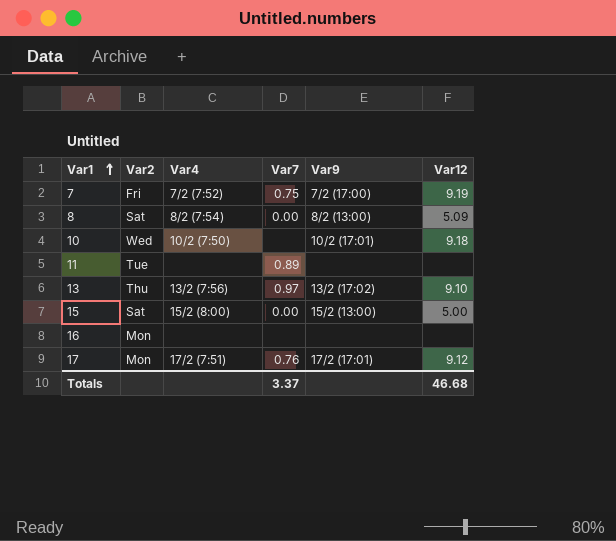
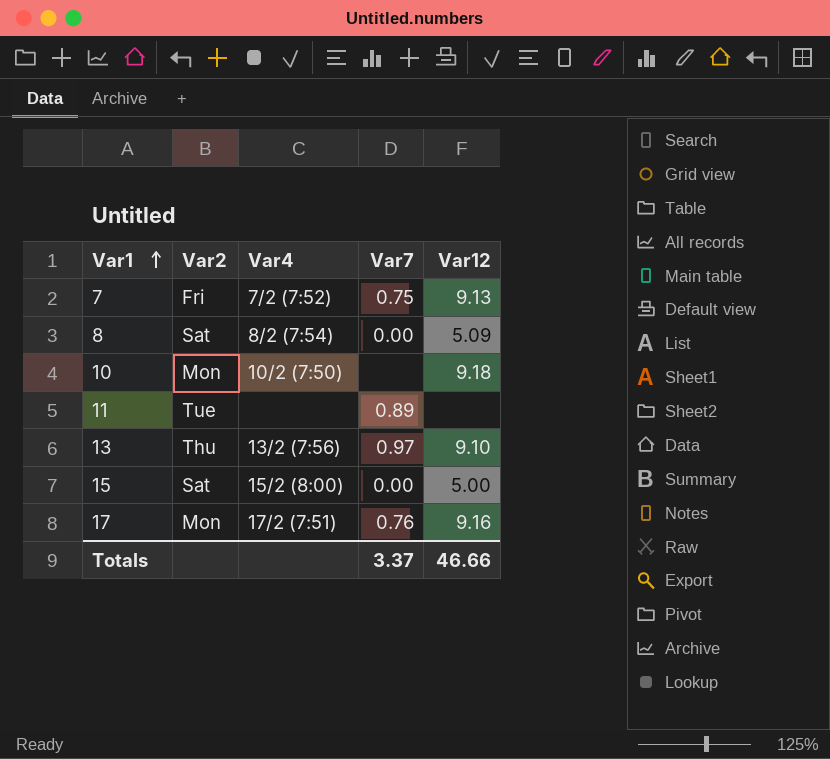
column Var9 | position: 5 -> none
row 16: Mon | none | none | none | none -> none
7 | Var12: 9.19 -> 9.13
10 | Var2: Wed -> Mon
17 | Var12: 9.12 -> 9.16
Totals | Var12: 46.68 -> 46.66

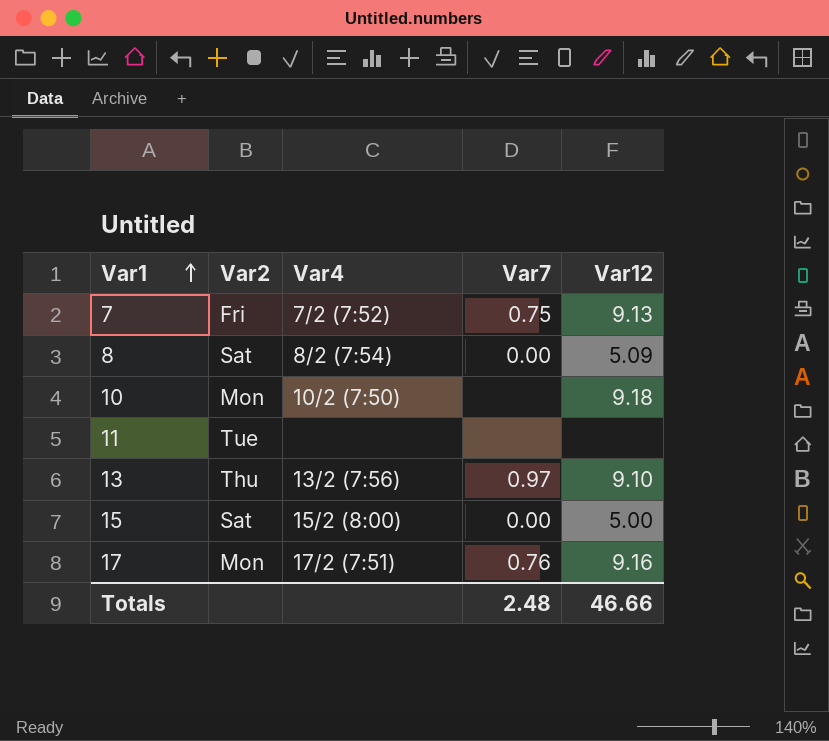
11 | Var7: 0.89 -> none
Totals | Var7: 3.37 -> 2.48

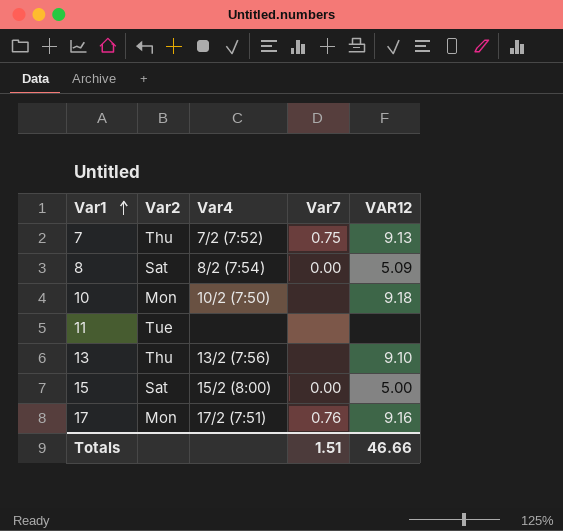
column name: Var12 -> VAR12
7 | Var2: Fri -> Thu
13 | Var7: 0.97 -> none
Totals | Var7: 2.48 -> 1.51

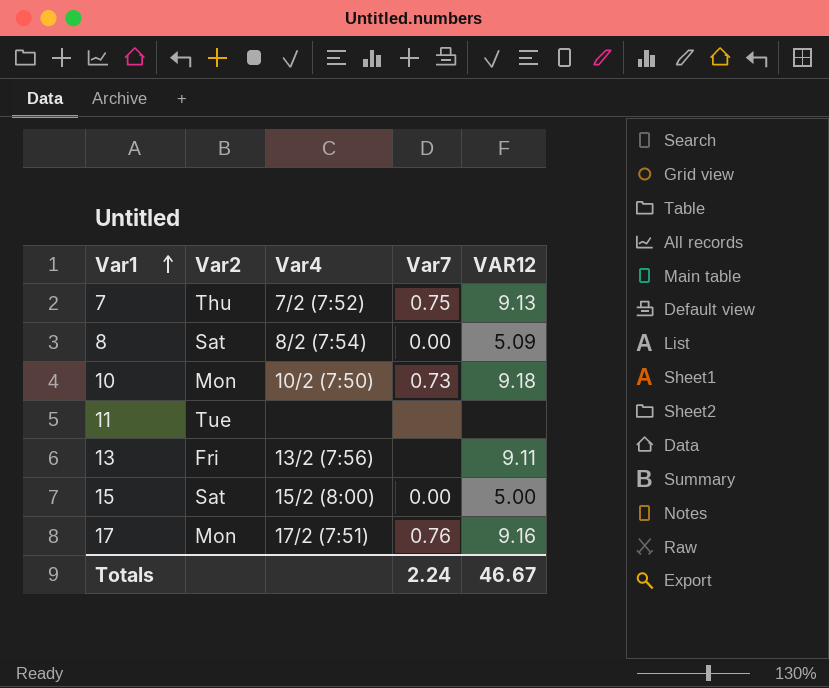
10 | Var7: none -> 0.73
13 | Var2: Thu -> Fri
13 | VAR12: 9.10 -> 9.11
Totals | Var7: 1.51 -> 2.24
Totals | VAR12: 46.66 -> 46.67

